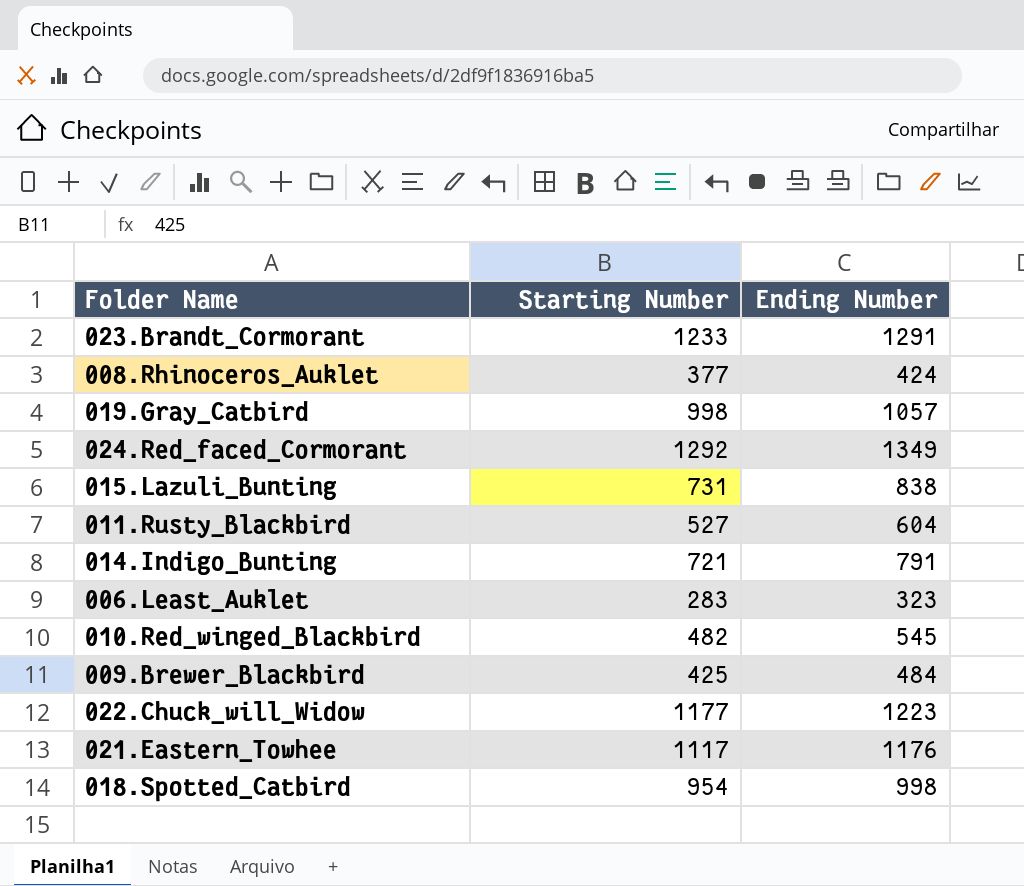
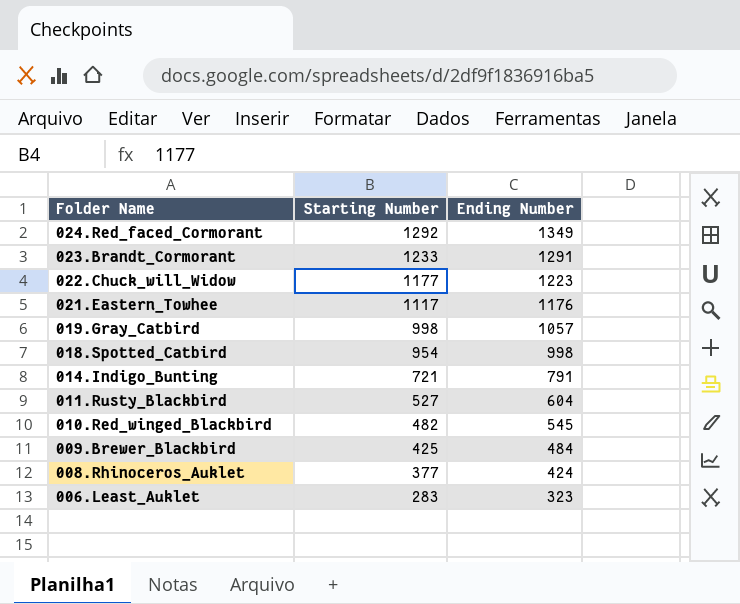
row order: none -> Folder Name descending
row 015.Lazuli_Bunting: 731 | 838 -> none

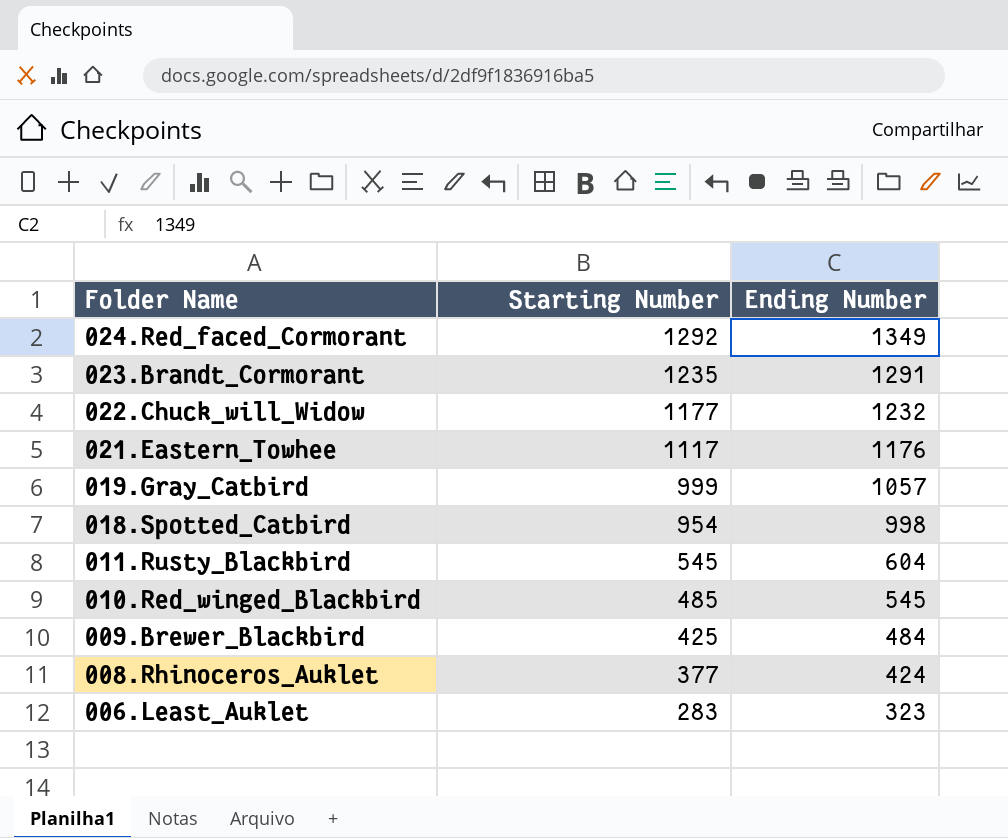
row 014.Indigo_Bunting: 721 | 791 -> none
023.Brandt_Cormorant | Starting Number: 1233 -> 1235
022.Chuck_will_Widow | Ending Number: 1223 -> 1232
019.Gray_Catbird | Starting Number: 998 -> 999
011.Rusty_Blackbird | Starting Number: 527 -> 545
010.Red_winged_Blackbird | Starting Number: 482 -> 485

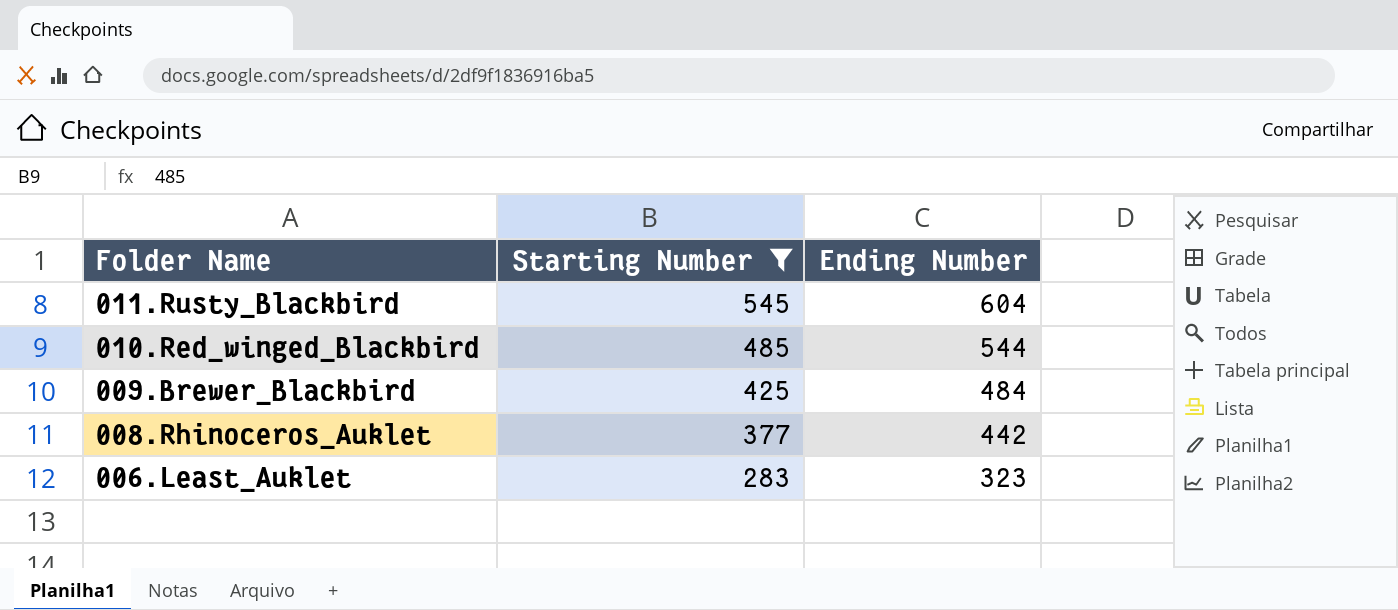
filter: none -> Starting Number <= 545
010.Red_winged_Blackbird | Ending Number: 545 -> 544
008.Rhinoceros_Auklet | Ending Number: 424 -> 442

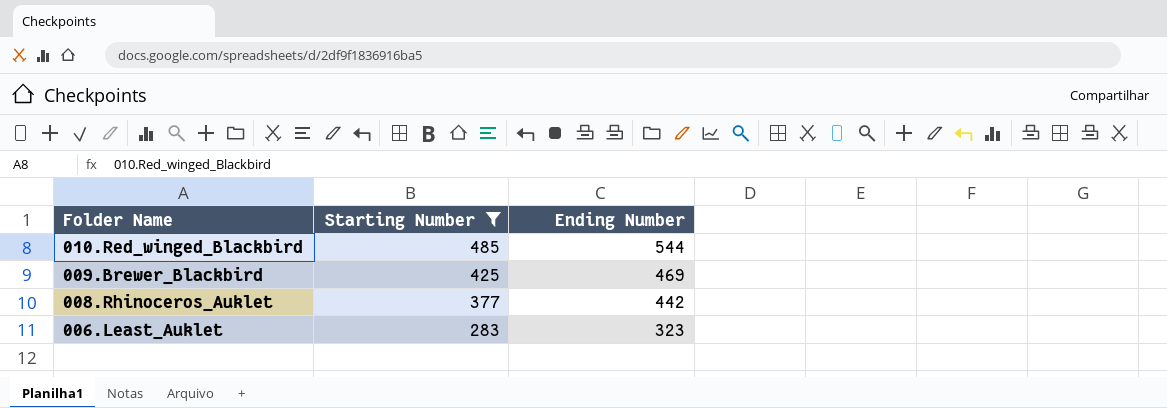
row 011.Rusty_Blackbird: 545 | 604 -> none
009.Brewer_Blackbird | Ending Number: 484 -> 469

